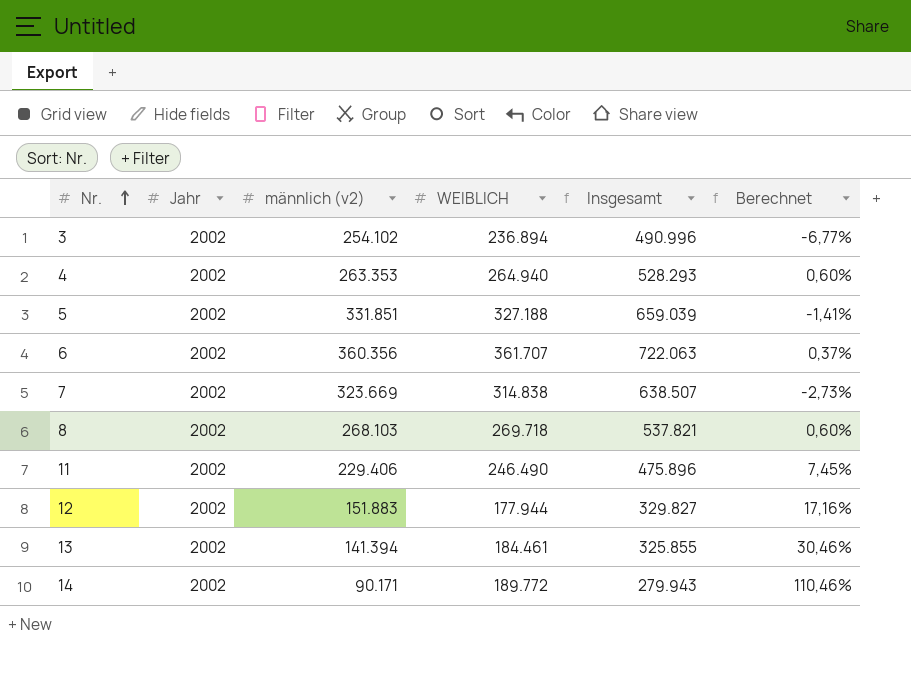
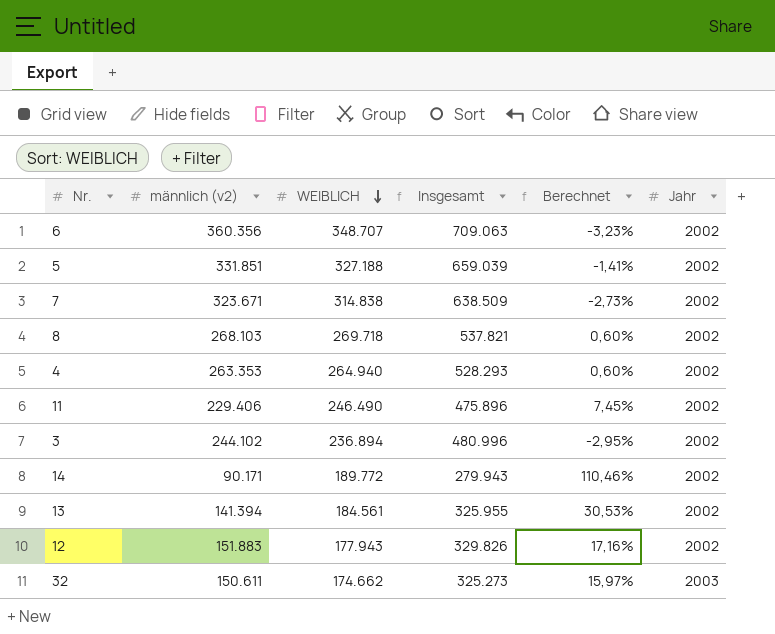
row order: Nr. ascending -> WEIBLICH descending
column Jahr | position: 2 -> 6
6 | WEIBLICH: 361.707 -> 348.707
6 | Insgesamt: 722.063 -> 709.063
6 | Berechnet: 0,37% -> -3,23%
7 | männlich (v2): 323.669 -> 323.671
7 | Insgesamt: 638.507 -> 638.509
3 | männlich (v2): 254.102 -> 244.102
3 | Insgesamt: 490.996 -> 480.996
3 | Berechnet: -6,77% -> -2,95%
13 | WEIBLICH: 184.461 -> 184.561
13 | Insgesamt: 325.855 -> 325.955
13 | Berechnet: 30,46% -> 30,53%
12 | WEIBLICH: 177.944 -> 177.943
12 | Insgesamt: 329.827 -> 329.826
row 32: none -> 150.611 | 174.662 | 325.273 | 15,97% | 2003

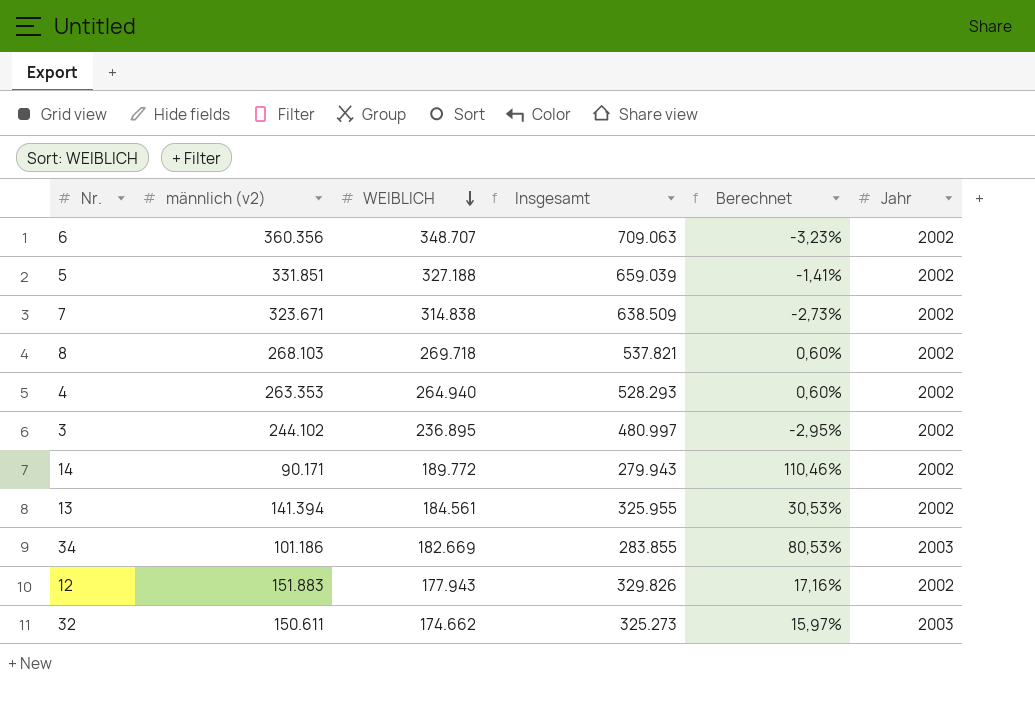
row 11: 229.406 | 246.490 | 475.896 | 7,45% | 2002 -> none
3 | WEIBLICH: 236.894 -> 236.895
3 | Insgesamt: 480.996 -> 480.997
row 34: none -> 101.186 | 182.669 | 283.855 | 80,53% | 2003

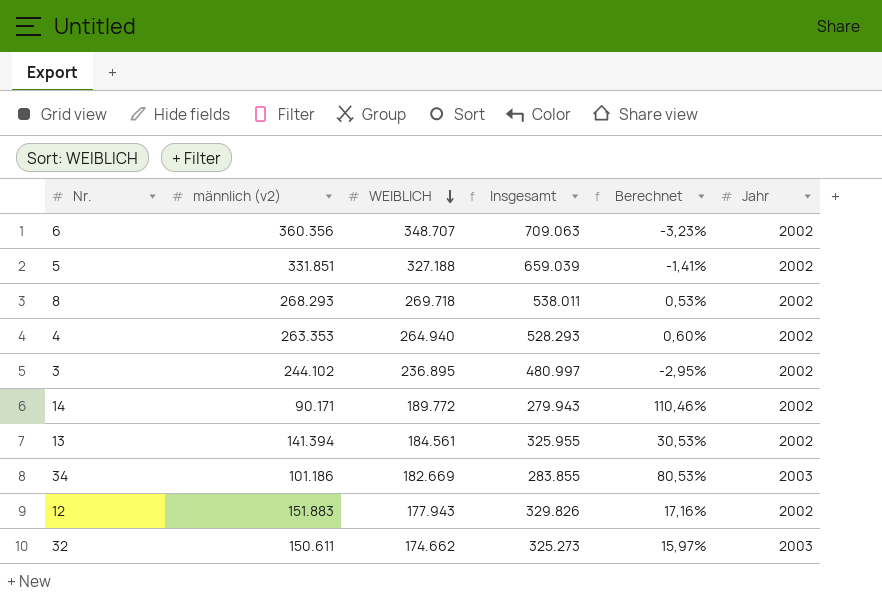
row 7: 323.671 | 314.838 | 638.509 | -2,73% | 2002 -> none
8 | männlich (v2): 268.103 -> 268.293
8 | Insgesamt: 537.821 -> 538.011
8 | Berechnet: 0,60% -> 0,53%

